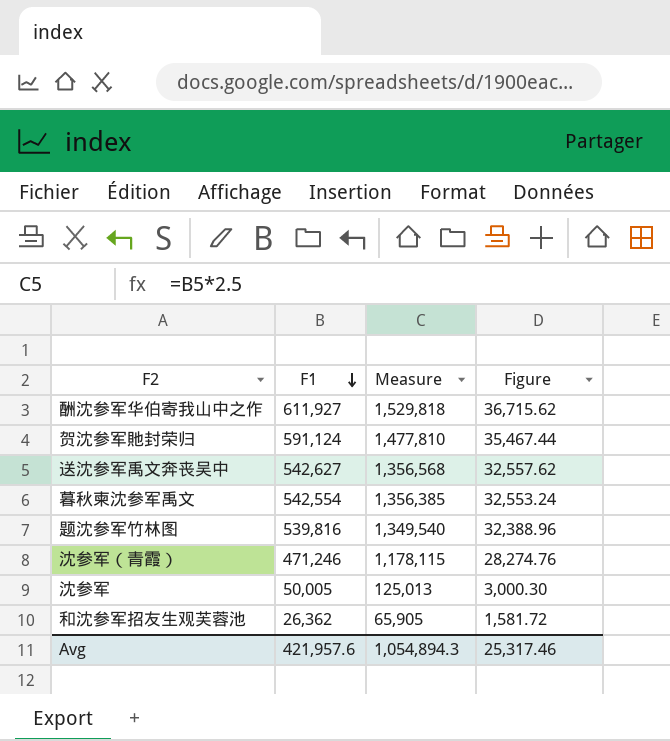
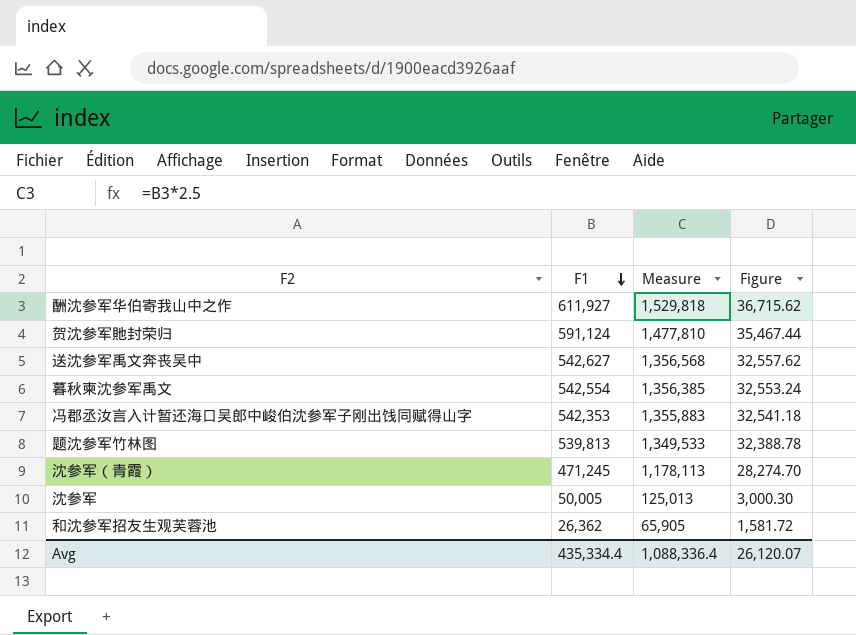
row 冯郡丞汝言入计暂还海口吴郎中峻伯沈参军子刚出饯同赋得山字: none -> 542,353 | 1,355,883 | 32,541.18
题沈参军竹林图 | F1: 539,816 -> 539,813
题沈参军竹林图 | Measure: 1,349,540 -> 1,349,533
题沈参军竹林图 | Figure: 32,388.96 -> 32,388.78
沈参军（青霞） | F1: 471,246 -> 471,245
沈参军（青霞） | Measure: 1,178,115 -> 1,178,113
沈参军（青霞） | Figure: 28,274.76 -> 28,274.70
Avg | F1: 421,957.6 -> 435,334.4
Avg | Measure: 1,054,894.3 -> 1,088,336.4
Avg | Figure: 25,317.46 -> 26,120.07

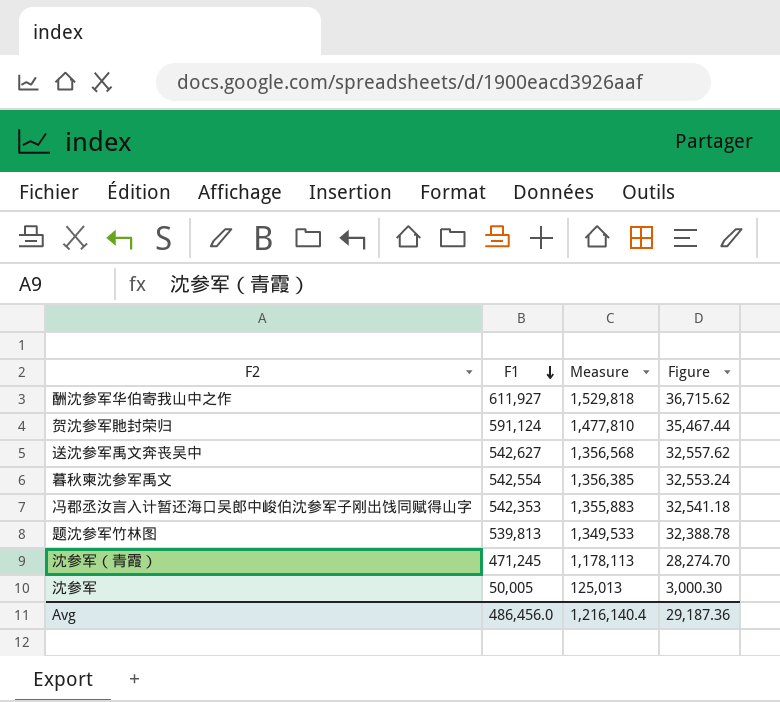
row 和沈参军招友生观芙蓉池: 26,362 | 65,905 | 1,581.72 -> none
Avg | F1: 435,334.4 -> 486,456.0
Avg | Measure: 1,088,336.4 -> 1,216,140.4
Avg | Figure: 26,120.07 -> 29,187.36

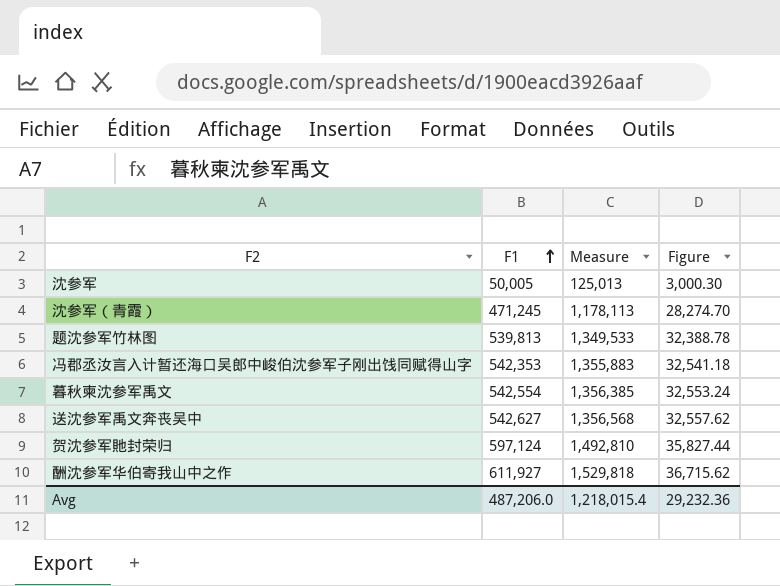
row order: F1 descending -> F1 ascending
贺沈参军貤封荣归 | F1: 591,124 -> 597,124
贺沈参军貤封荣归 | Measure: 1,477,810 -> 1,492,810
贺沈参军貤封荣归 | Figure: 35,467.44 -> 35,827.44
Avg | F1: 486,456.0 -> 487,206.0
Avg | Measure: 1,216,140.4 -> 1,218,015.4
Avg | Figure: 29,187.36 -> 29,232.36

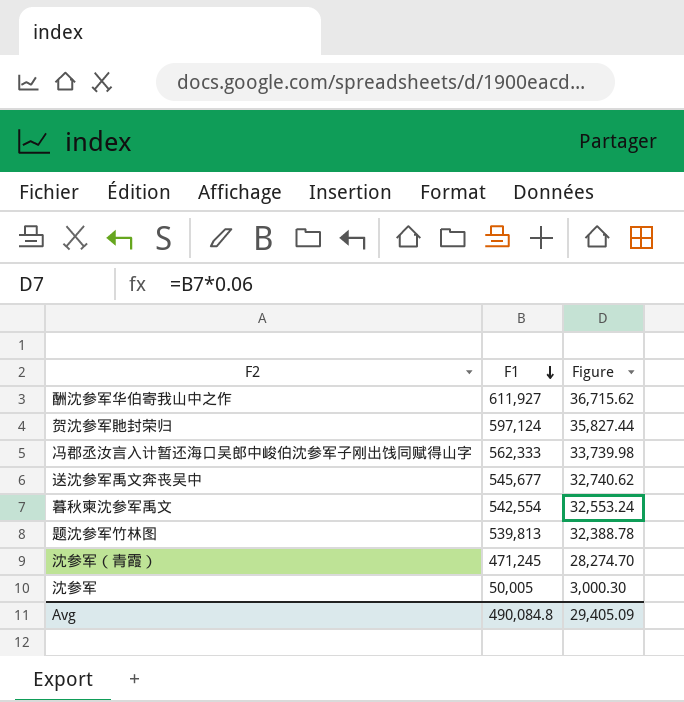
row order: F1 ascending -> F1 descending
column Measure | formula: [F1] * 2.5 -> none
冯郡丞汝言入计暂还海口吴郎中峻伯沈参军子刚出饯同赋得山字 | F1: 542,353 -> 562,333
冯郡丞汝言入计暂还海口吴郎中峻伯沈参军子刚出饯同赋得山字 | Figure: 32,541.18 -> 33,739.98
送沈参军禹文奔丧吴中 | F1: 542,627 -> 545,677
送沈参军禹文奔丧吴中 | Figure: 32,557.62 -> 32,740.62
Avg | F1: 487,206.0 -> 490,084.8
Avg | Figure: 29,232.36 -> 29,405.09

